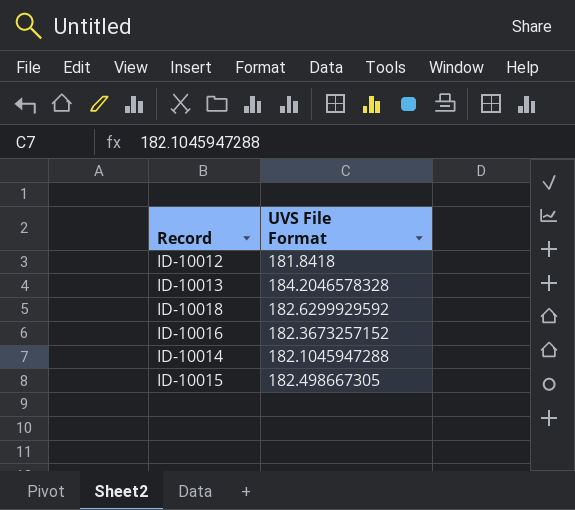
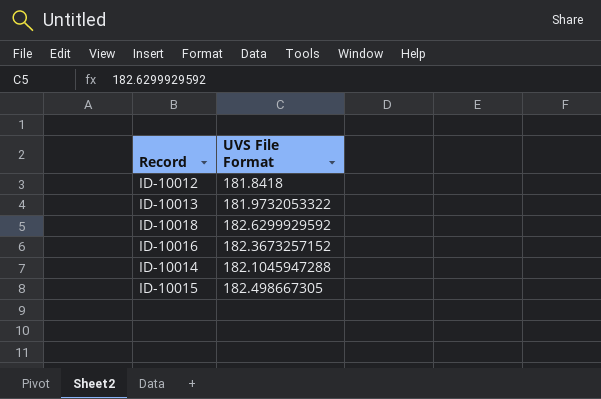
ID-10013 | UVS File Format: 184.2046578328 -> 181.9732053322

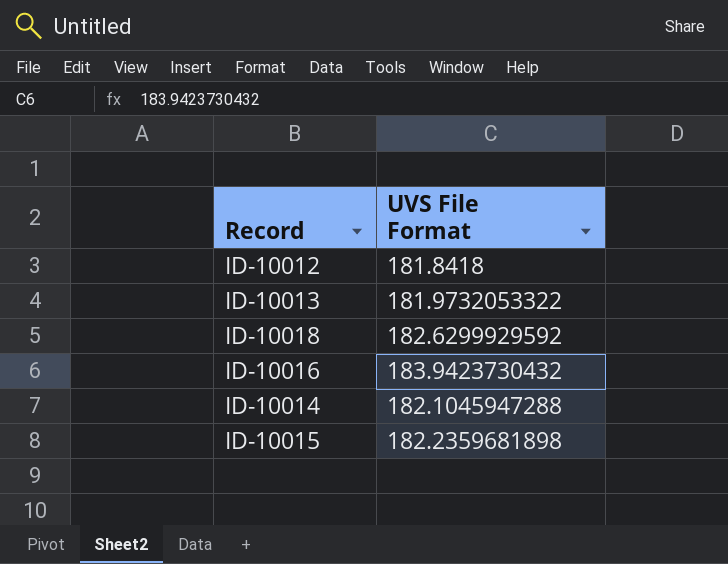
ID-10016 | UVS File Format: 182.3673257152 -> 183.9423730432
ID-10015 | UVS File Format: 182.498667305 -> 182.2359681898

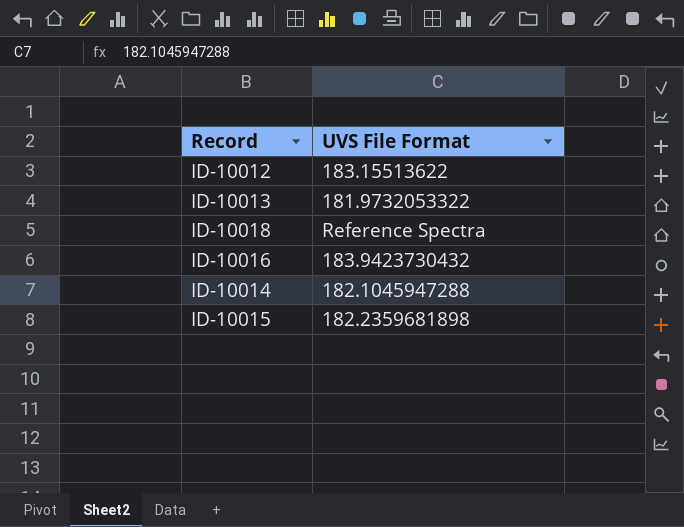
ID-10012 | UVS File Format: 181.8418 -> 183.15513622
ID-10018 | UVS File Format: 182.6299929592 -> Reference Spectra

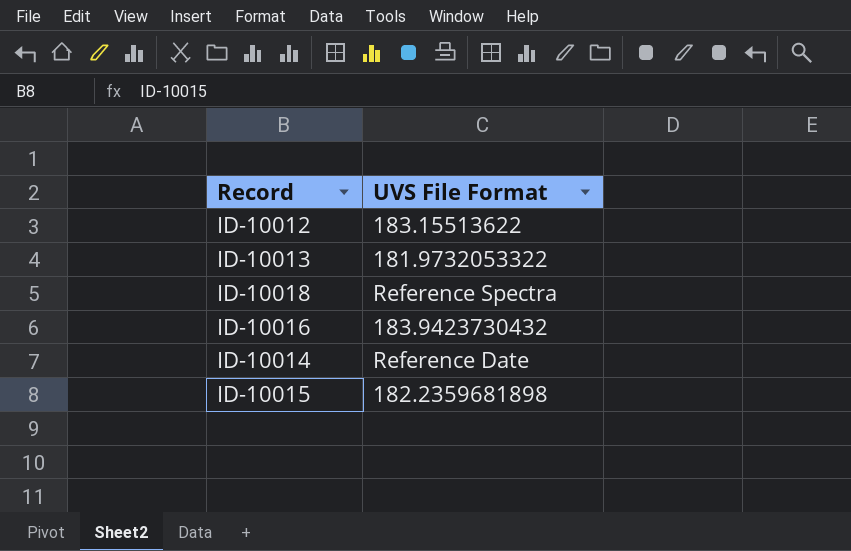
ID-10014 | UVS File Format: 182.1045947288 -> Reference Date

